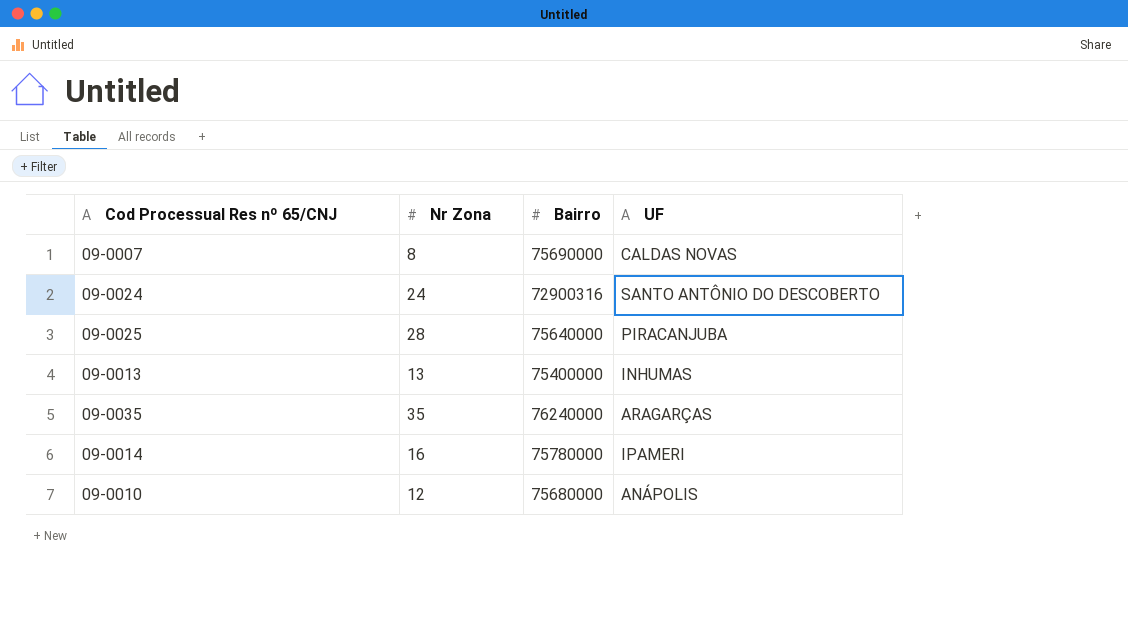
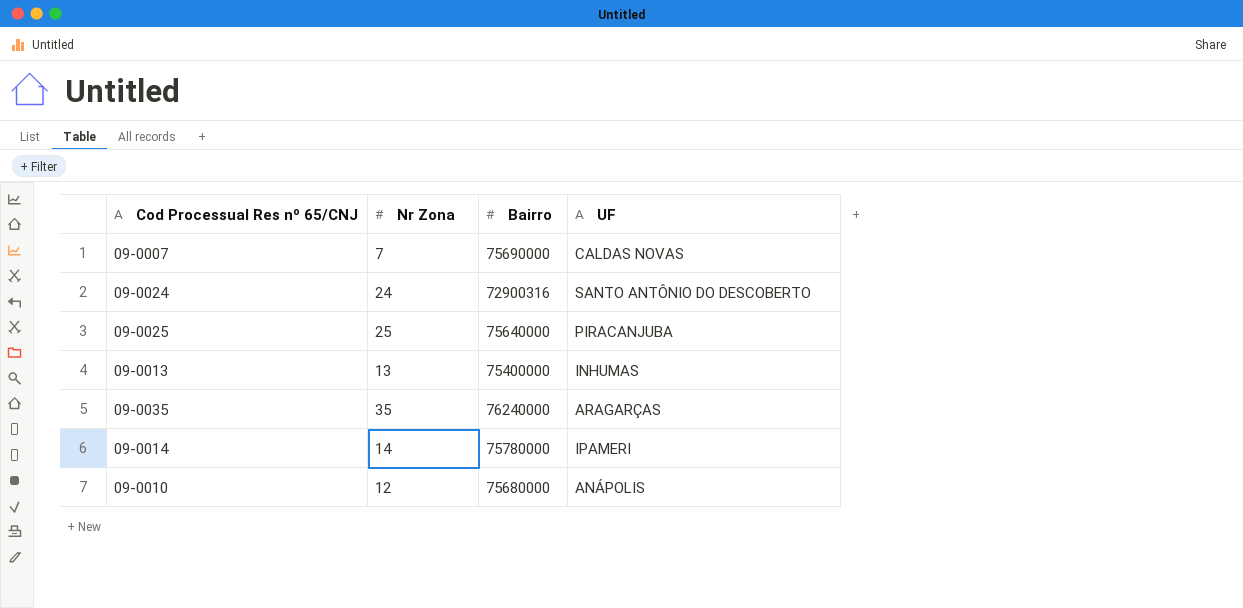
09-0007 | Nr Zona: 8 -> 7
09-0025 | Nr Zona: 28 -> 25
09-0014 | Nr Zona: 16 -> 14

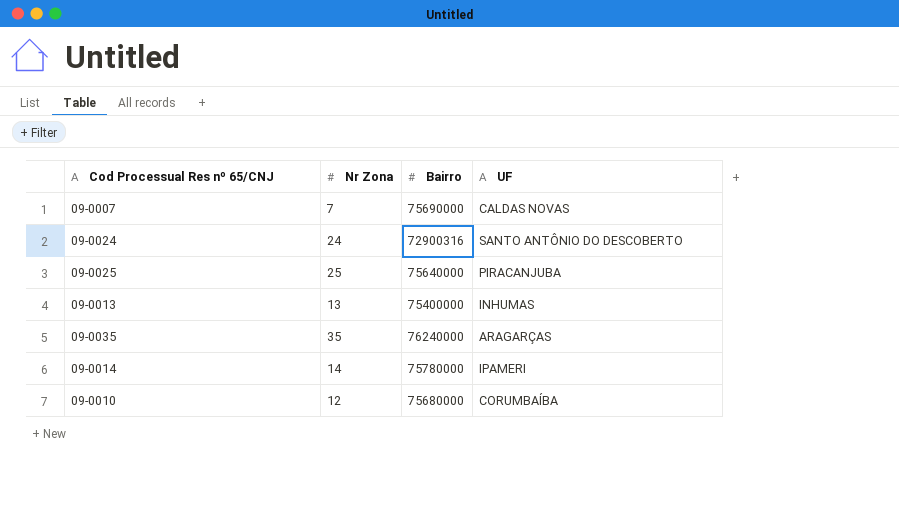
09-0010 | UF: ANÁPOLIS -> CORUMBAÍBA

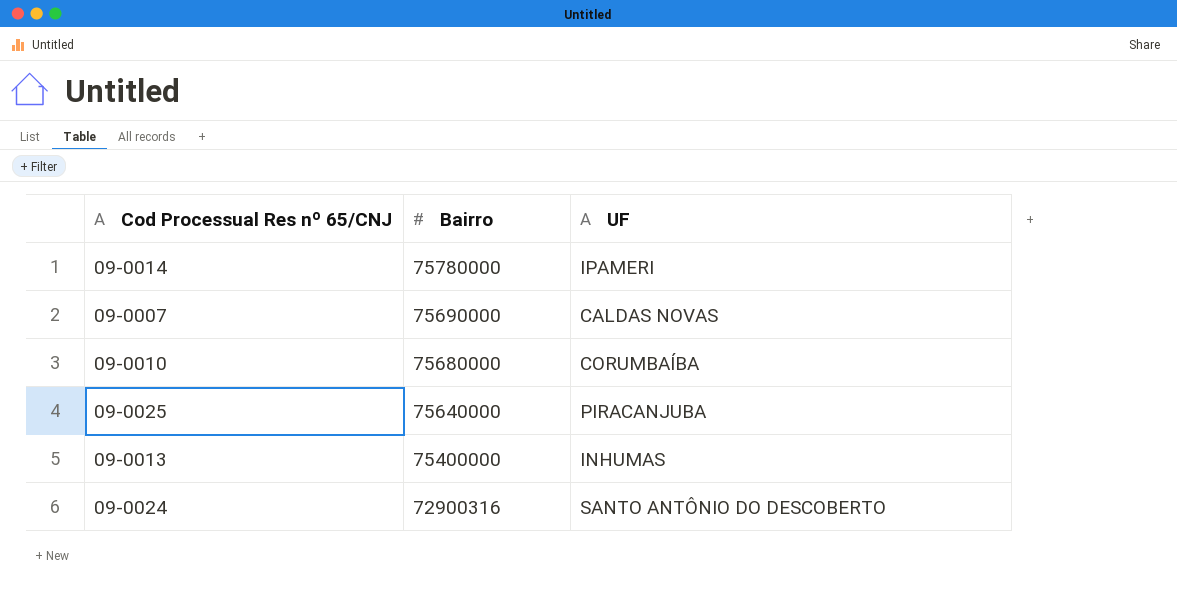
row order: none -> Bairro descending
column Nr Zona | position: 2 -> none
row 09-0035: 35 | 76240000 | ARAGARÇAS -> none

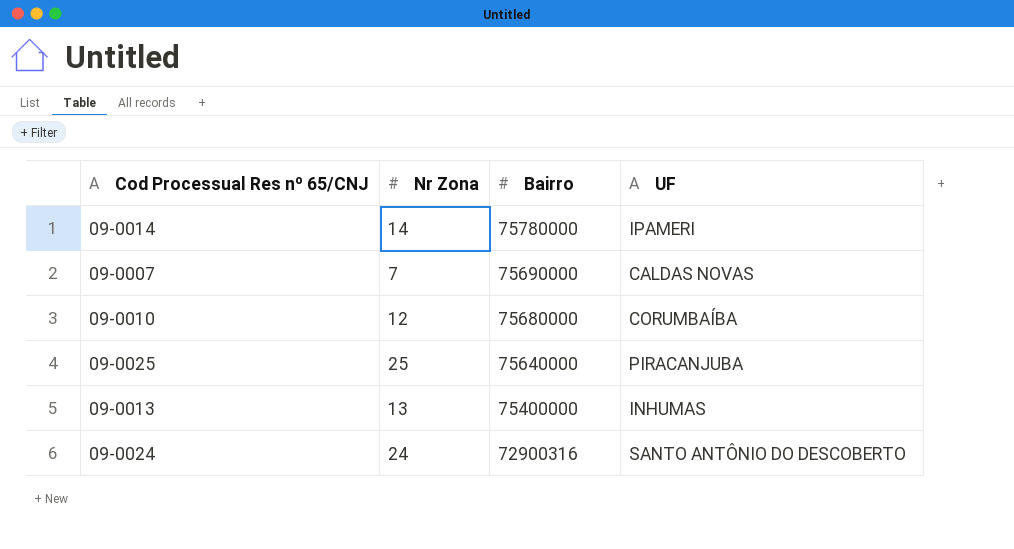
column Nr Zona | position: none -> 2

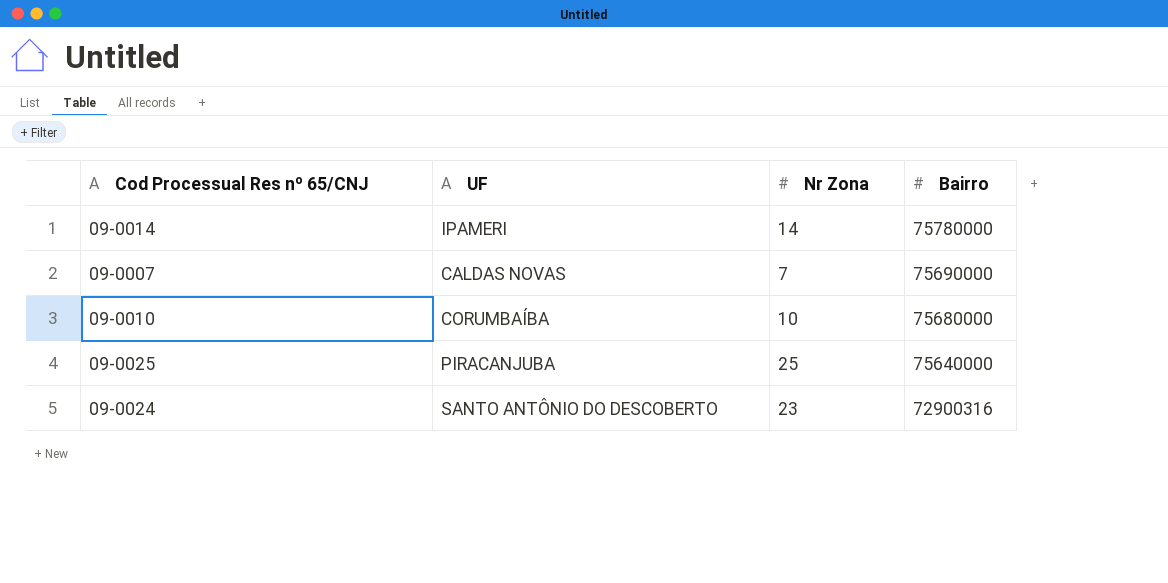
column UF | position: 4 -> 2
row 09-0013: 13 | 75400000 | INHUMAS -> none
09-0010 | Nr Zona: 12 -> 10
09-0024 | Nr Zona: 24 -> 23

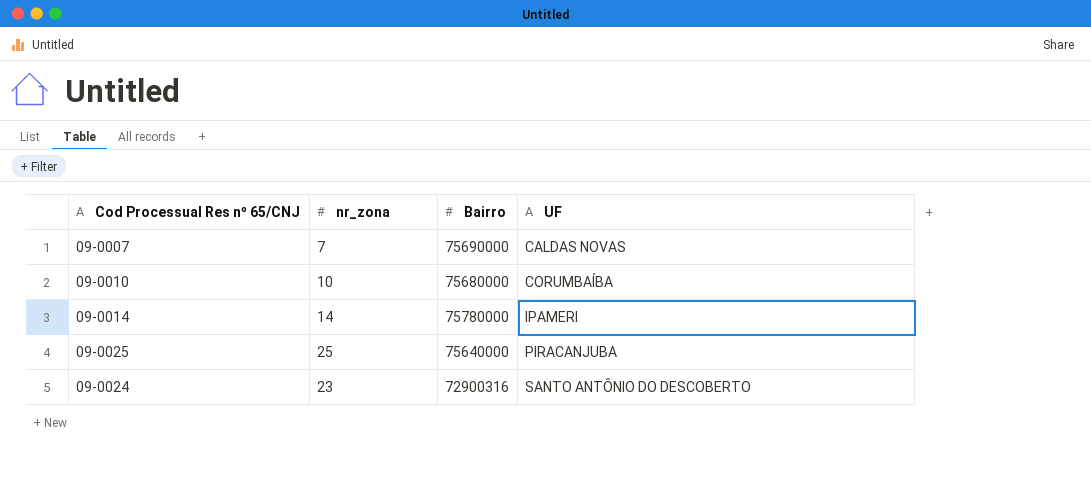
row order: Bairro descending -> UF ascending
column name: Nr Zona -> nr_zona
column UF | position: 2 -> 4

